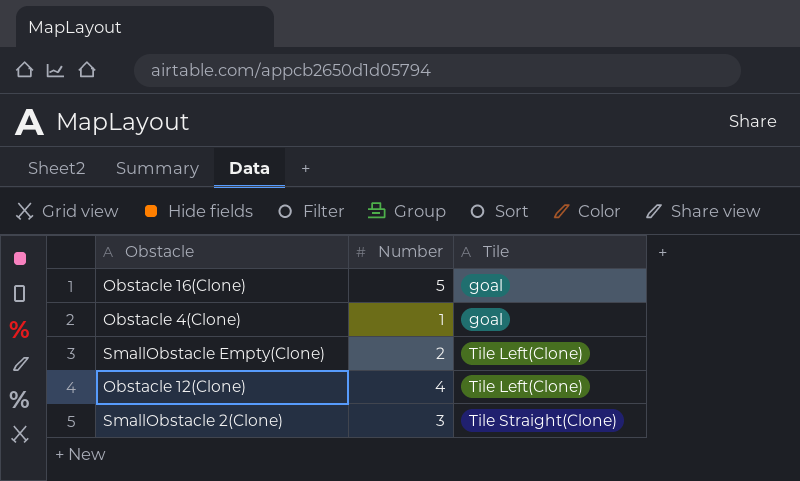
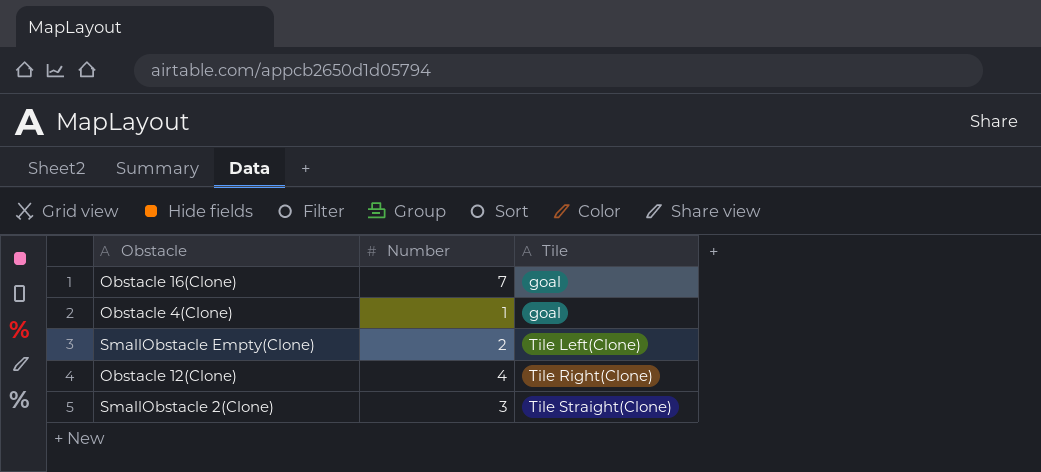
Obstacle 16(Clone) | Number: 5 -> 7
Obstacle 12(Clone) | Tile: Tile Left(Clone) -> Tile Right(Clone)

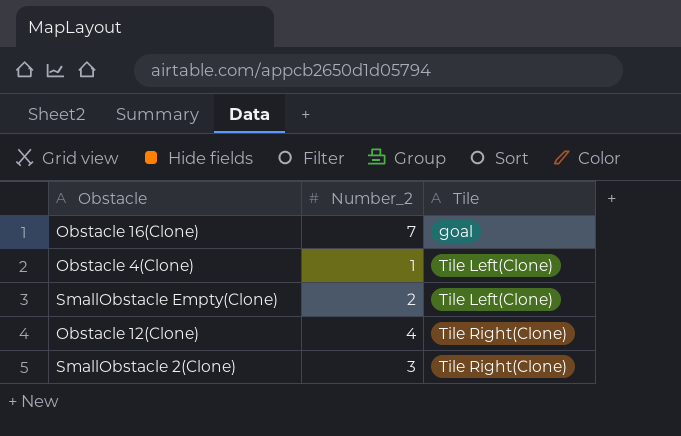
column name: Number -> Number_2
Obstacle 4(Clone) | Tile: goal -> Tile Left(Clone)
SmallObstacle 2(Clone) | Tile: Tile Straight(Clone) -> Tile Right(Clone)

